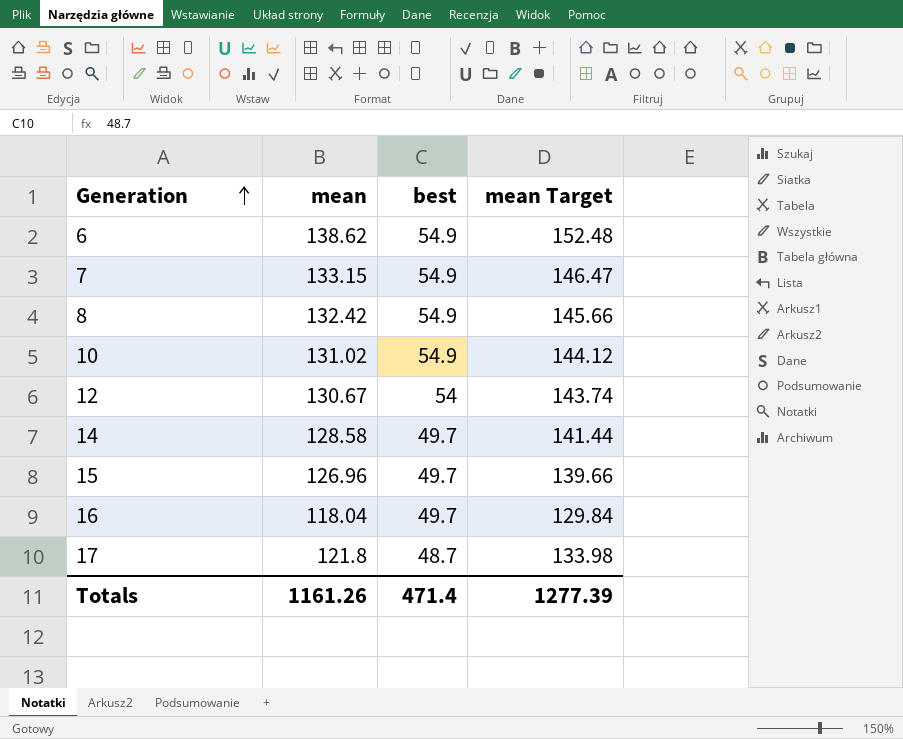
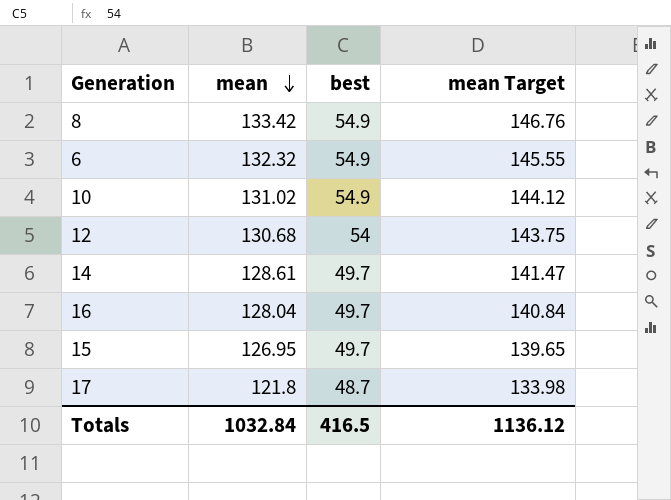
row order: Generation ascending -> mean descending
row 7: 133.15 | 54.9 | 146.47 -> none
8 | mean: 132.42 -> 133.42
8 | mean Target: 145.66 -> 146.76
6 | mean: 138.62 -> 132.32
6 | mean Target: 152.48 -> 145.55
12 | mean: 130.67 -> 130.68
12 | mean Target: 143.74 -> 143.75
14 | mean: 128.58 -> 128.61
14 | mean Target: 141.44 -> 141.47
16 | mean: 118.04 -> 128.04
16 | mean Target: 129.84 -> 140.84
15 | mean: 126.96 -> 126.95
15 | mean Target: 139.66 -> 139.65
Totals | mean: 1161.26 -> 1032.84
Totals | best: 471.4 -> 416.5
Totals | mean Target: 1277.39 -> 1136.12

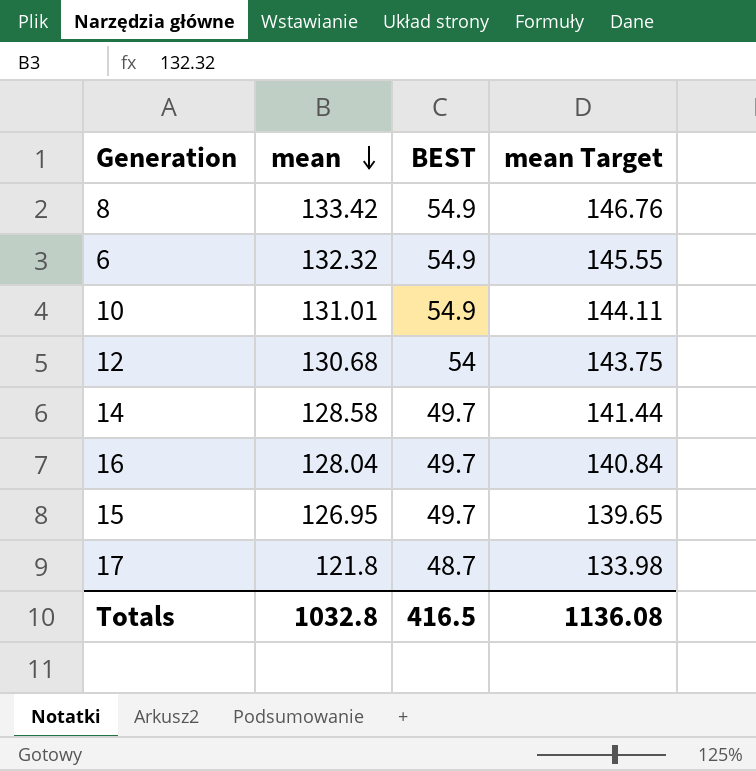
column name: best -> BEST
10 | mean: 131.02 -> 131.01
10 | mean Target: 144.12 -> 144.11
14 | mean: 128.61 -> 128.58
14 | mean Target: 141.47 -> 141.44
Totals | mean: 1032.84 -> 1032.8
Totals | mean Target: 1136.12 -> 1136.08

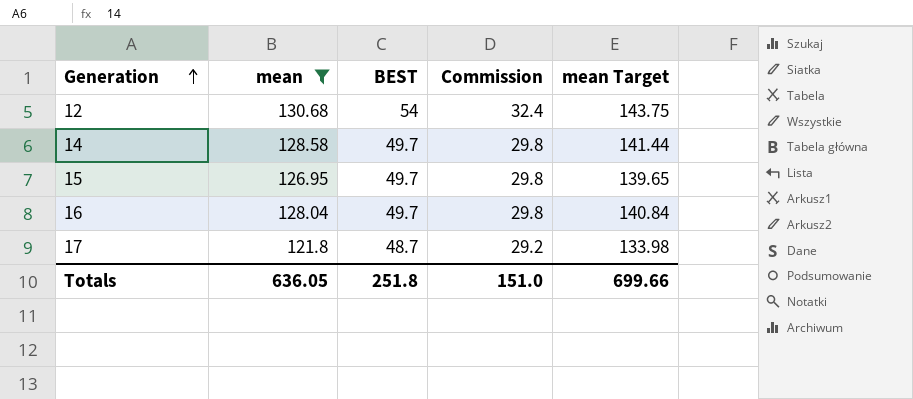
filter: none -> mean <= 130.68
row order: mean descending -> Generation ascending
column Commission | formula: none -> [BEST] * 0.6
Totals | mean: 1032.8 -> 636.05
Totals | BEST: 416.5 -> 251.8
Totals | mean Target: 1136.08 -> 699.66

